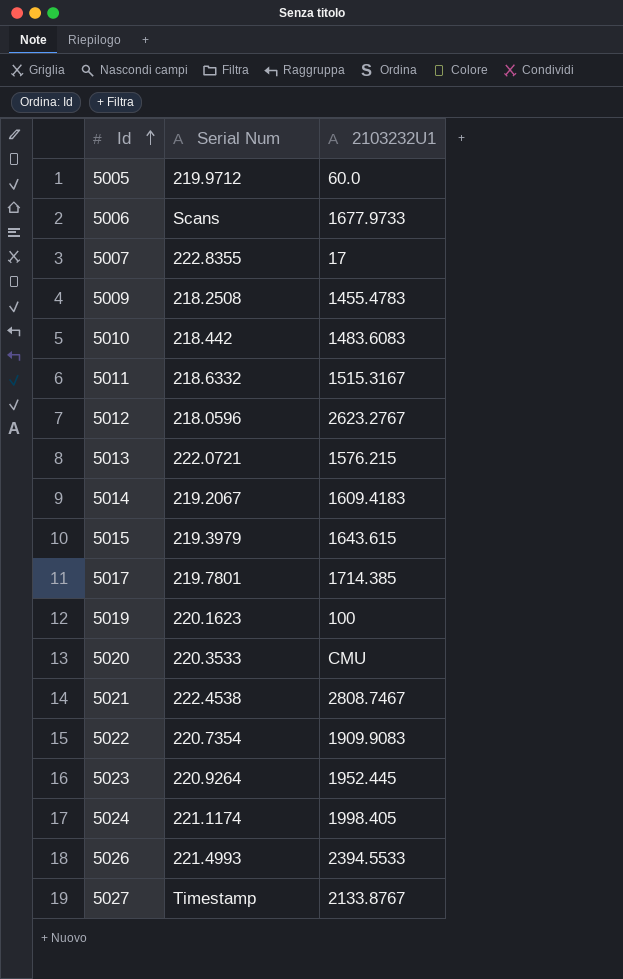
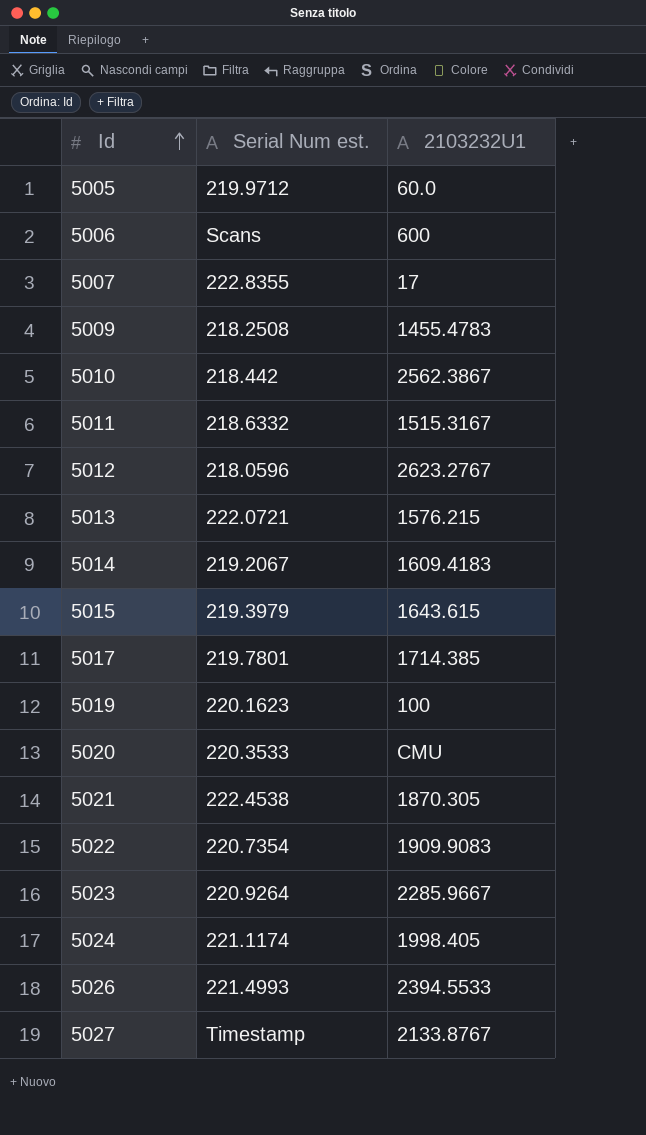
column name: Serial Num -> Serial Num est.
5006 | 2103232U1: 1677.9733 -> 600
5010 | 2103232U1: 1483.6083 -> 2562.3867
5021 | 2103232U1: 2808.7467 -> 1870.305
5023 | 2103232U1: 1952.445 -> 2285.9667

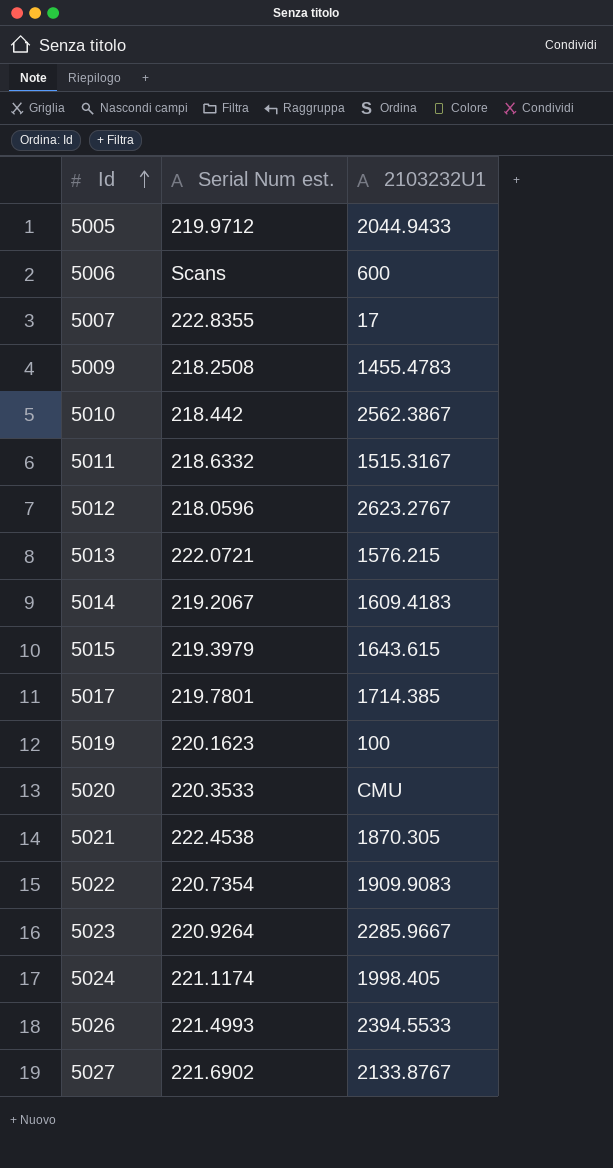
5005 | 2103232U1: 60.0 -> 2044.9433
5027 | Serial Num est.: Timestamp -> 221.6902

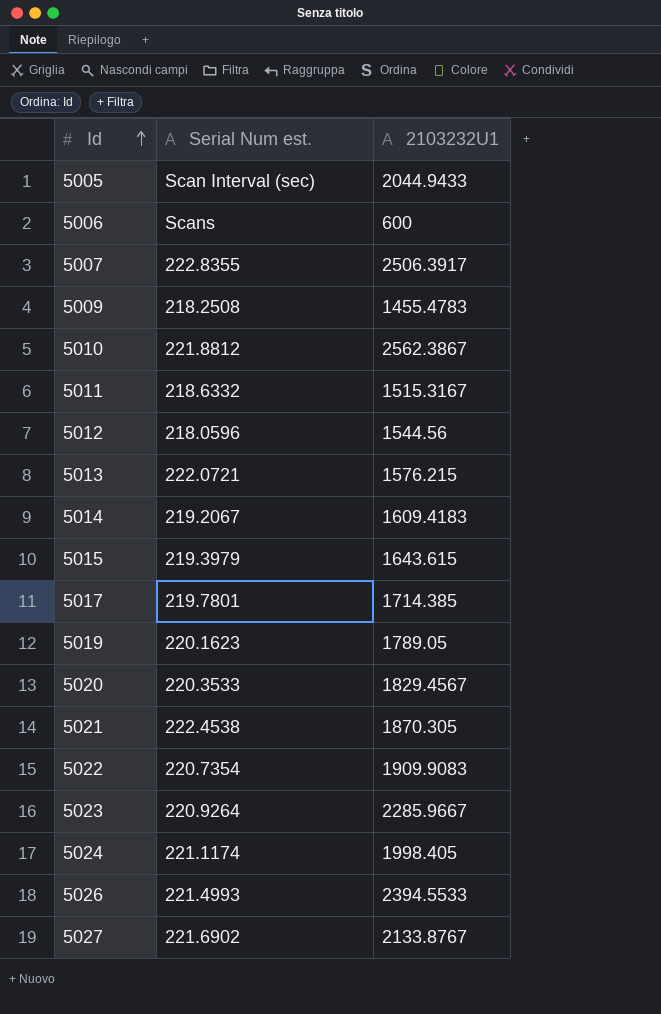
5005 | Serial Num est.: 219.9712 -> Scan Interval (sec)
5007 | 2103232U1: 17 -> 2506.3917
5010 | Serial Num est.: 218.442 -> 221.8812
5012 | 2103232U1: 2623.2767 -> 1544.56
5019 | 2103232U1: 100 -> 1789.05
5020 | 2103232U1: CMU -> 1829.4567

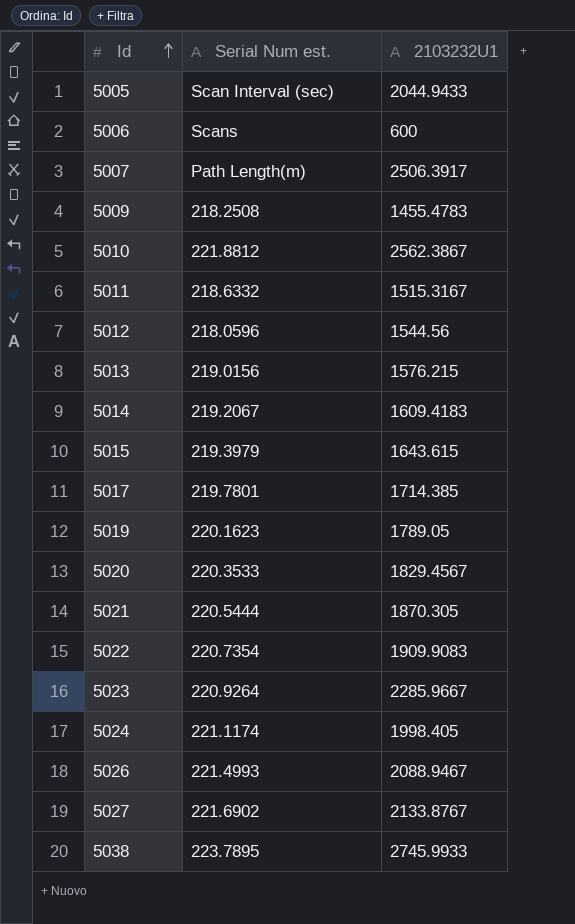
5007 | Serial Num est.: 222.8355 -> Path Length(m)
5013 | Serial Num est.: 222.0721 -> 219.0156
5021 | Serial Num est.: 222.4538 -> 220.5444
5026 | 2103232U1: 2394.5533 -> 2088.9467
row 5038: none -> 223.7895 | 2745.9933

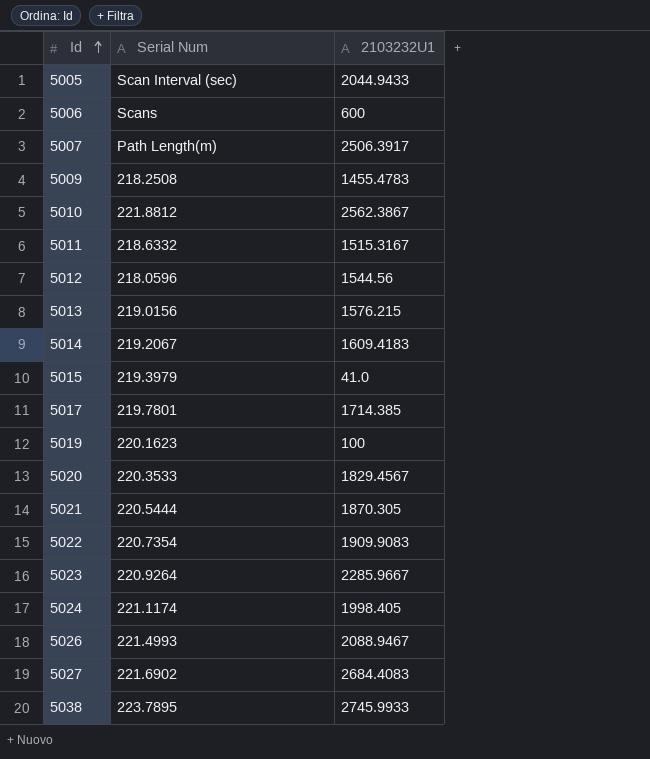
column name: Serial Num est. -> Serial Num
5015 | 2103232U1: 1643.615 -> 41.0
5019 | 2103232U1: 1789.05 -> 100
5027 | 2103232U1: 2133.8767 -> 2684.4083

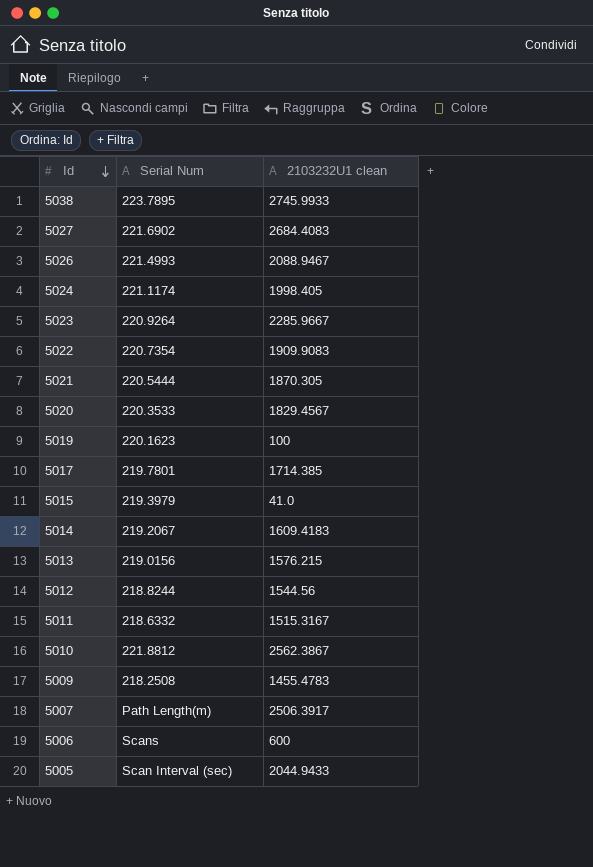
row order: Id ascending -> Id descending
column name: 2103232U1 -> 2103232U1 clean
5012 | Serial Num: 218.0596 -> 218.8244

